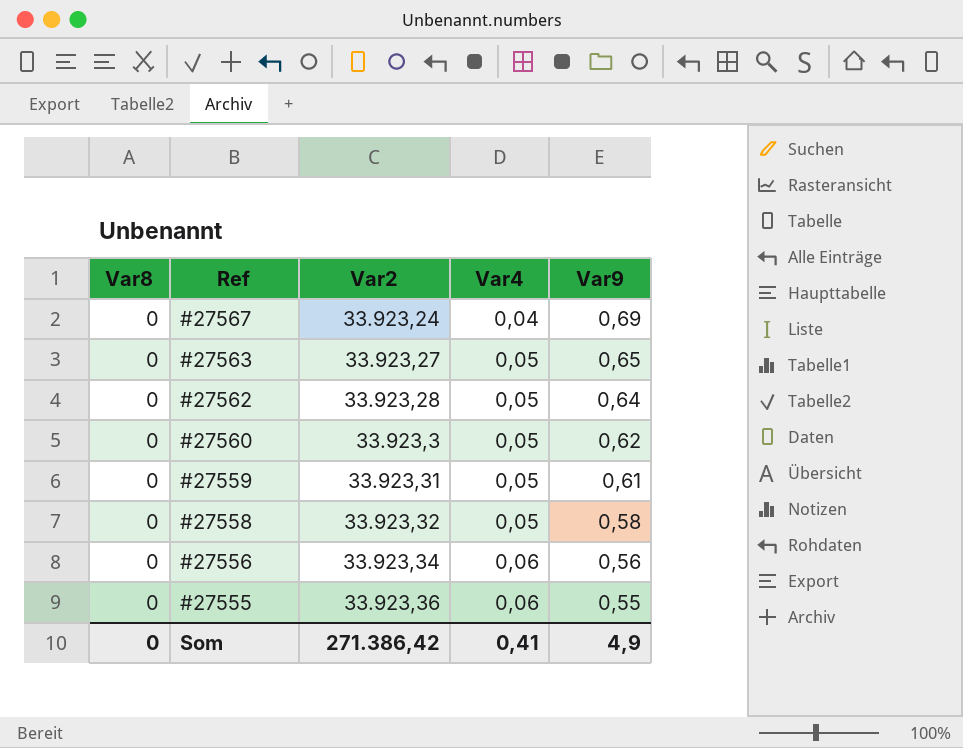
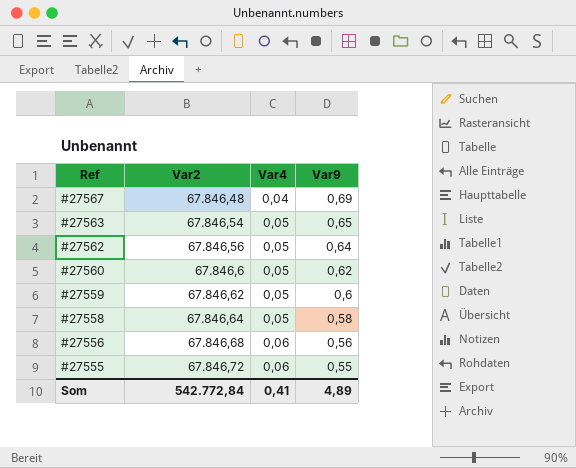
column Var8 | position: 1 -> none
#27567 | Var2: 33.923,24 -> 67.846,48
#27563 | Var2: 33.923,27 -> 67.846,54
#27562 | Var2: 33.923,28 -> 67.846,56
#27560 | Var2: 33.923,3 -> 67.846,6
#27559 | Var2: 33.923,31 -> 67.846,62
#27559 | Var9: 0,61 -> 0,6
#27558 | Var2: 33.923,32 -> 67.846,64
#27556 | Var2: 33.923,34 -> 67.846,68
#27555 | Var2: 33.923,36 -> 67.846,72
Som | Var2: 271.386,42 -> 542.772,84
Som | Var9: 4,9 -> 4,89

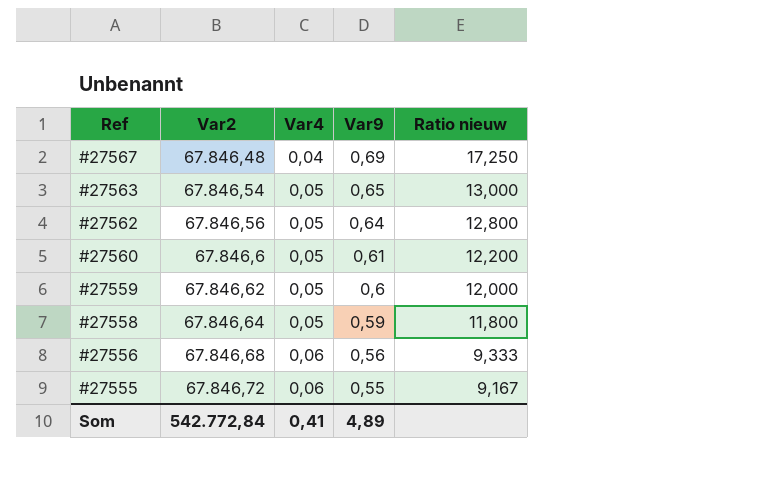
column Ratio nieuw | formula: none -> [Var9] / [Var4]
#27560 | Var9: 0,62 -> 0,61
#27558 | Var9: 0,58 -> 0,59

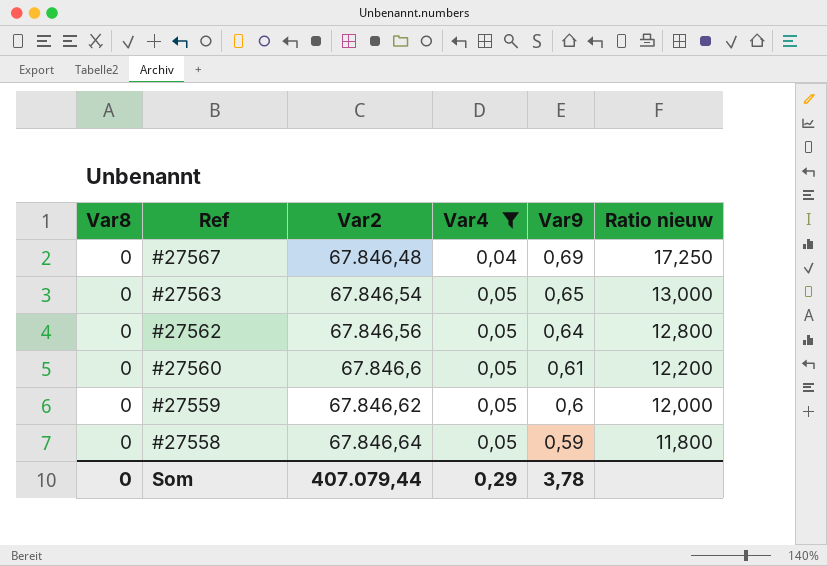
filter: none -> Var4 != 0,06
column Var8 | position: none -> 1
Som | Var2: 542.772,84 -> 407.079,44
Som | Var4: 0,41 -> 0,29
Som | Var9: 4,89 -> 3,78

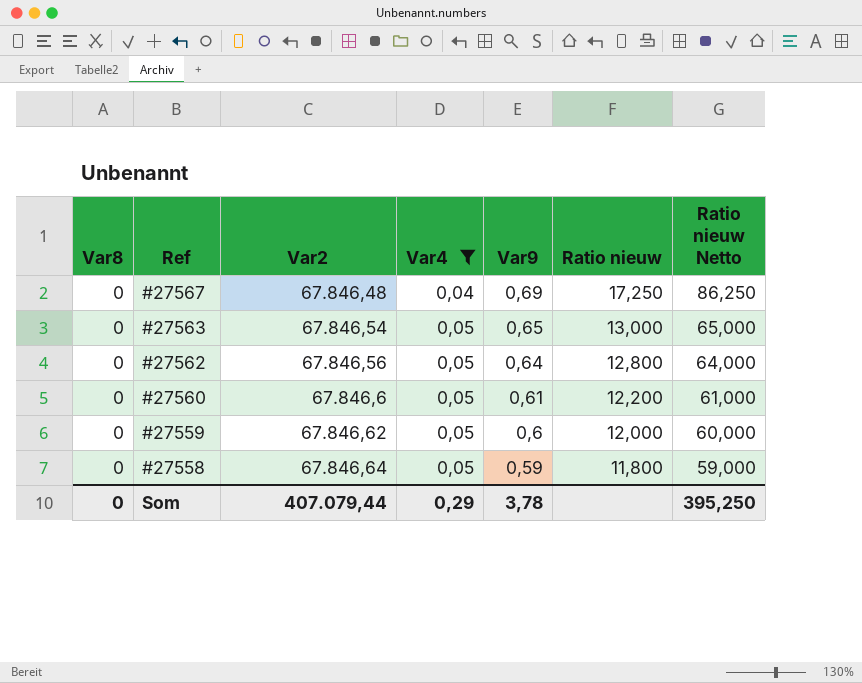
column Ratio nieuw Netto | formula: none -> [Ratio nieuw] * 5

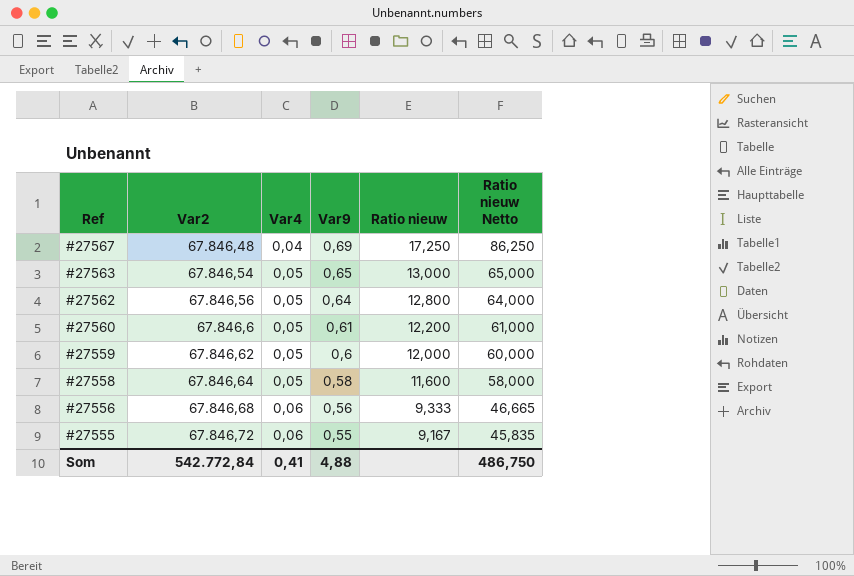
filter: Var4 != 0,06 -> none
column Var8 | position: 1 -> none
#27558 | Var9: 0,59 -> 0,58
#27558 | Ratio nieuw: 11,800 -> 11,600
#27558 | Ratio nieuw Netto: 59,000 -> 58,000
Som | Var2: 407.079,44 -> 542.772,84
Som | Var4: 0,29 -> 0,41
Som | Var9: 3,78 -> 4,88
Som | Ratio nieuw Netto: 395,250 -> 486,750

